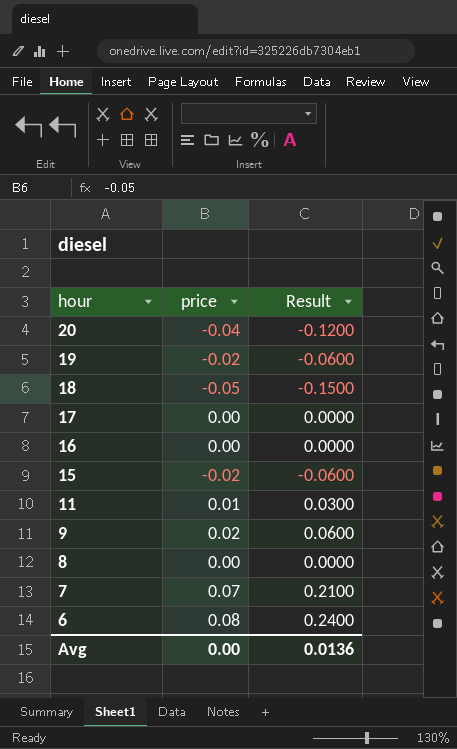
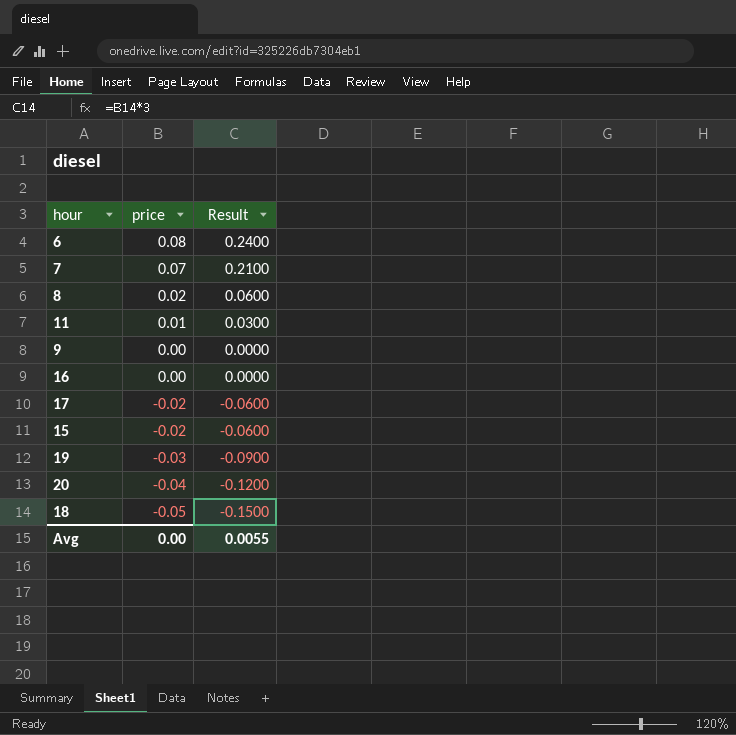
row order: hour descending -> price descending
8 | price: 0.00 -> 0.02
8 | Result: 0.0000 -> 0.0600
9 | price: 0.02 -> 0.00
9 | Result: 0.0600 -> 0.0000
17 | price: 0.00 -> -0.02
17 | Result: 0.0000 -> -0.0600
19 | price: -0.02 -> -0.03
19 | Result: -0.0600 -> -0.0900
Avg | Result: 0.0136 -> 0.0055

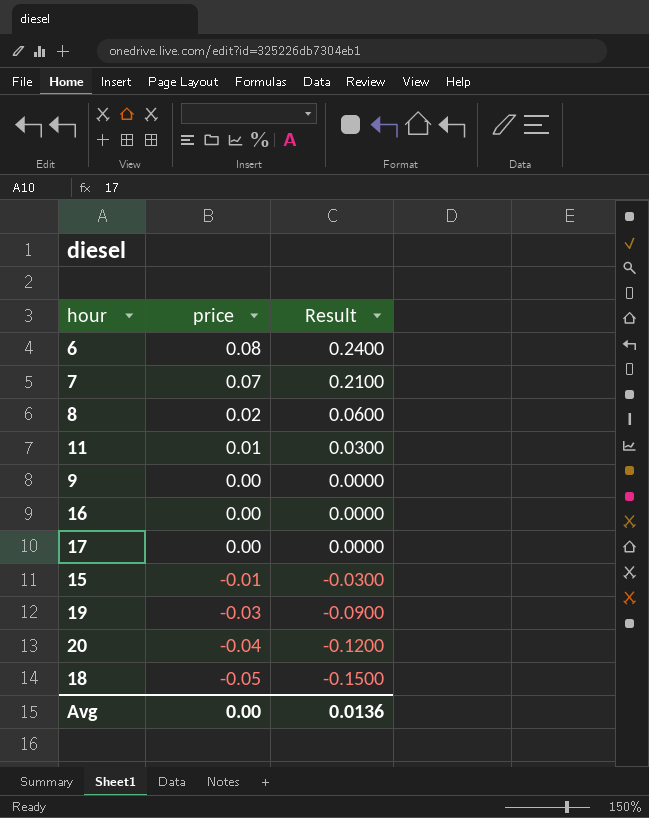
17 | price: -0.02 -> 0.00
17 | Result: -0.0600 -> 0.0000
15 | price: -0.02 -> -0.01
15 | Result: -0.0600 -> -0.0300
Avg | Result: 0.0055 -> 0.0136

